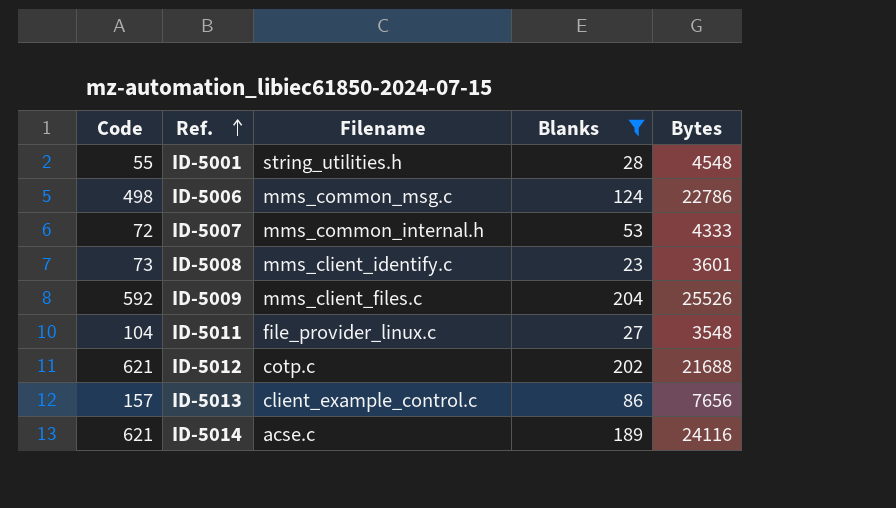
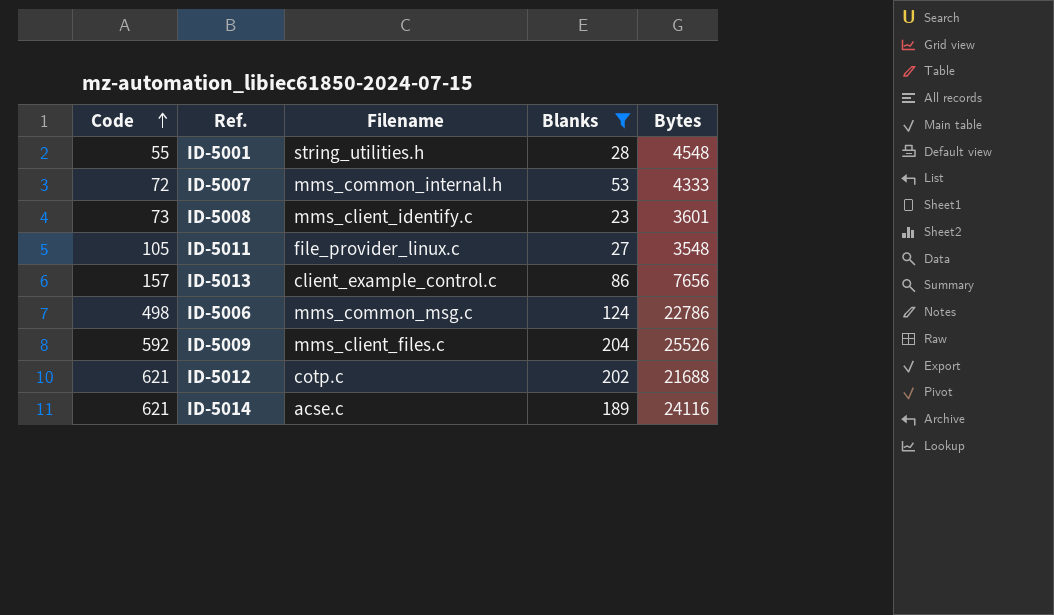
row order: Ref. ascending -> Code ascending
ID-5011 | Code: 104 -> 105

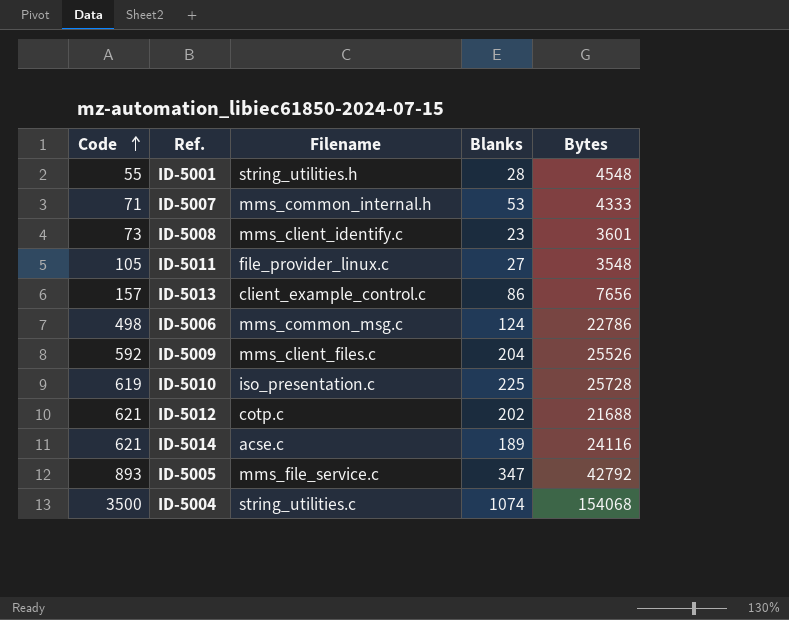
filter: Blanks <= 204 -> none
ID-5007 | Code: 72 -> 71

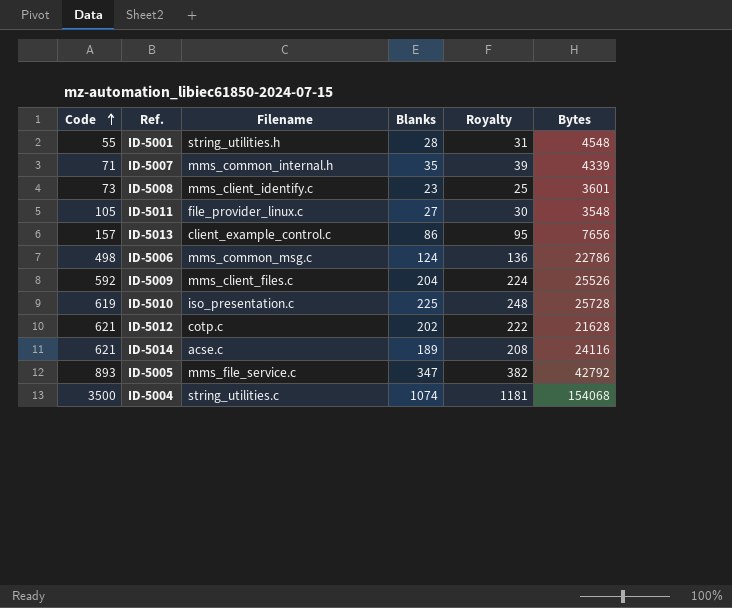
column Royalty | formula: none -> [Blanks] * 1.1
ID-5007 | Blanks: 53 -> 35
ID-5007 | Bytes: 4333 -> 4339
ID-5012 | Bytes: 21688 -> 21628

